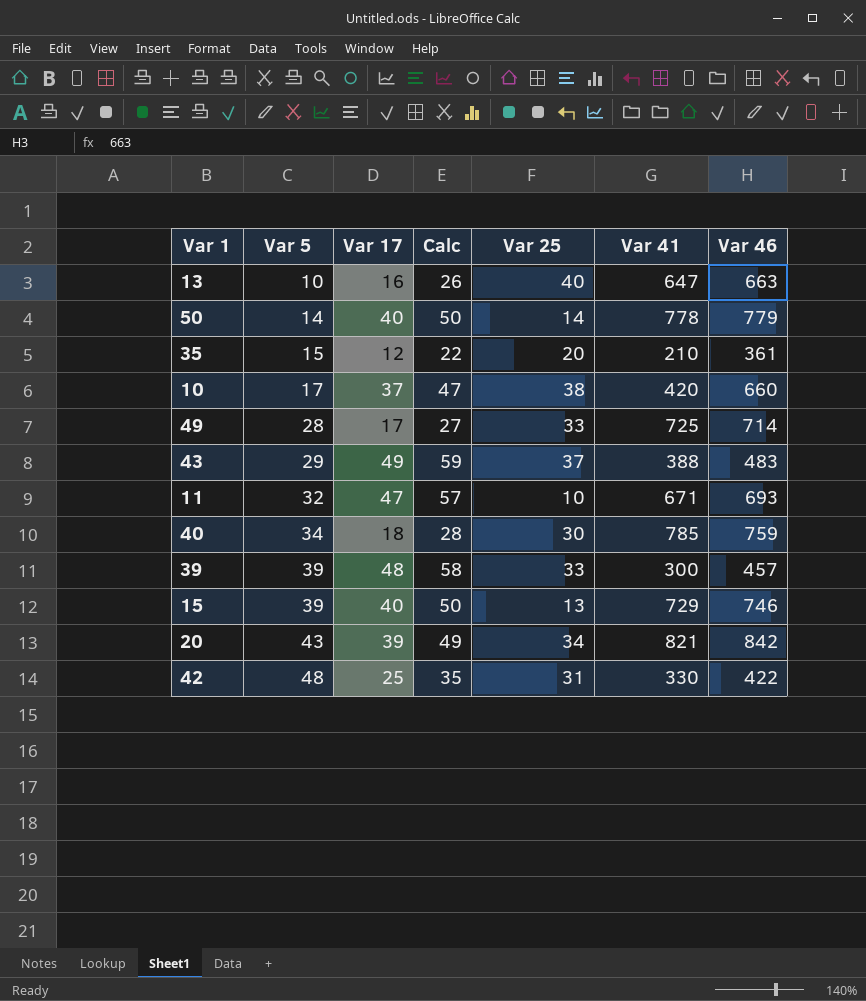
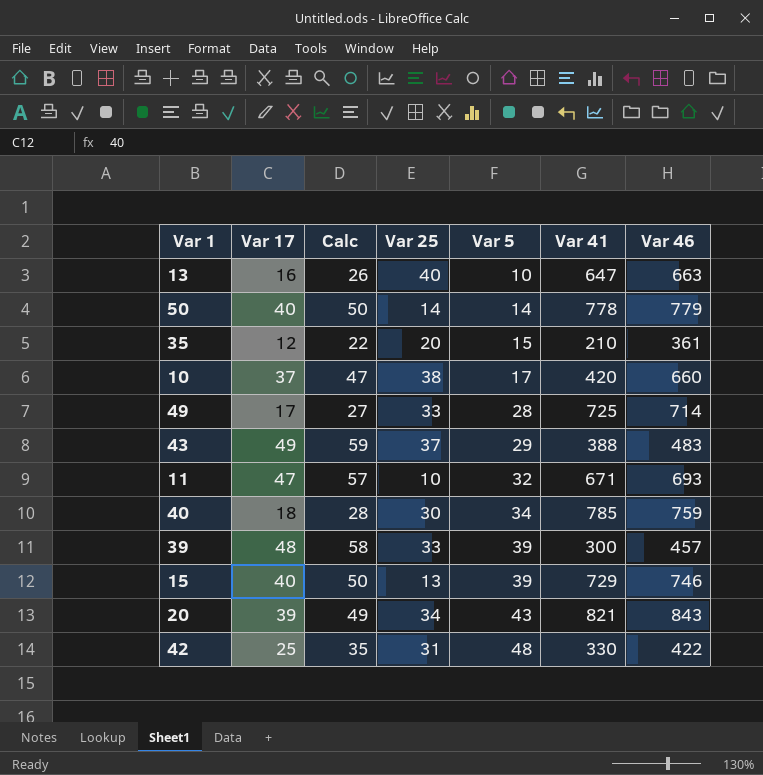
column Var 5 | position: 2 -> 5
20 | Var 46: 842 -> 843

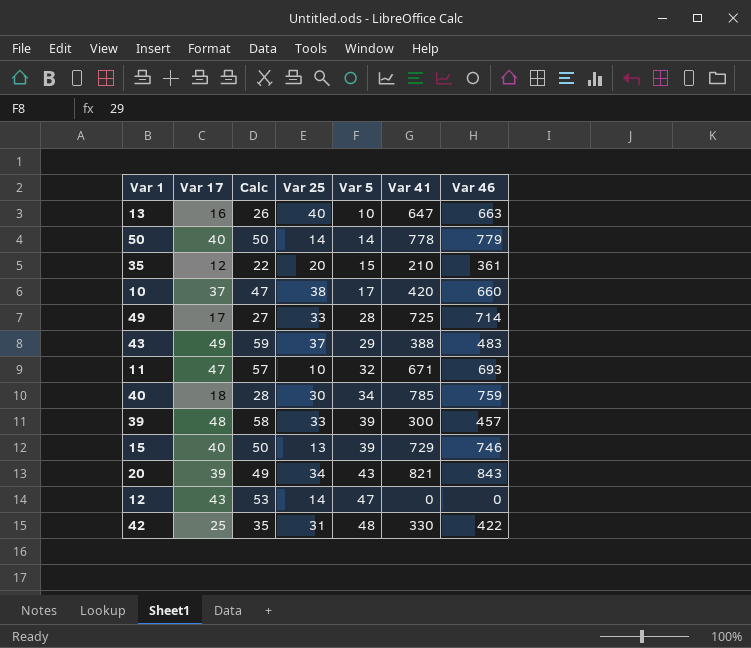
row 12: none -> 43 | 53 | 14 | 47 | 0 | 0

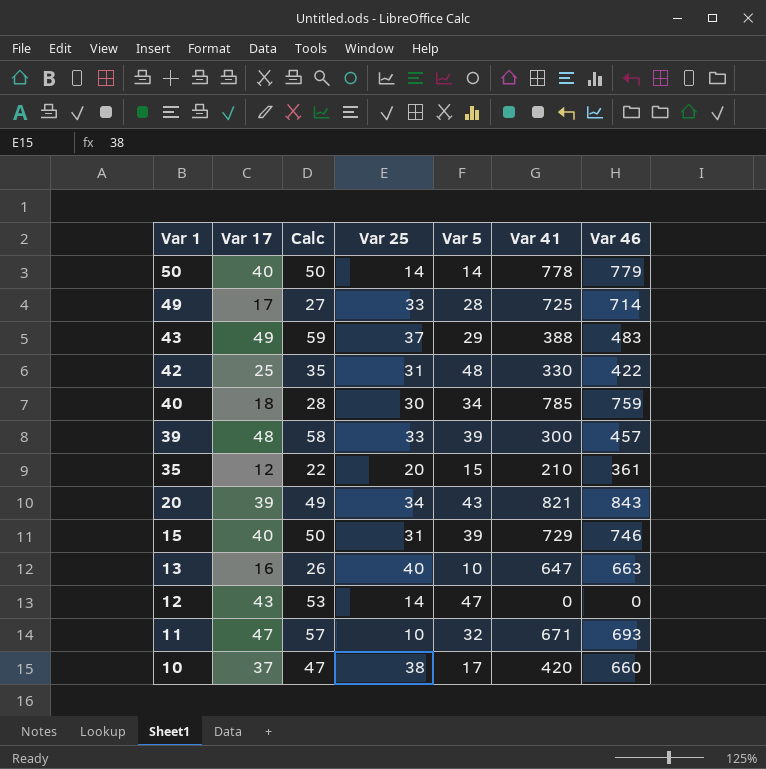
row order: Var 5 ascending -> Var 1 descending
15 | Var 25: 13 -> 31

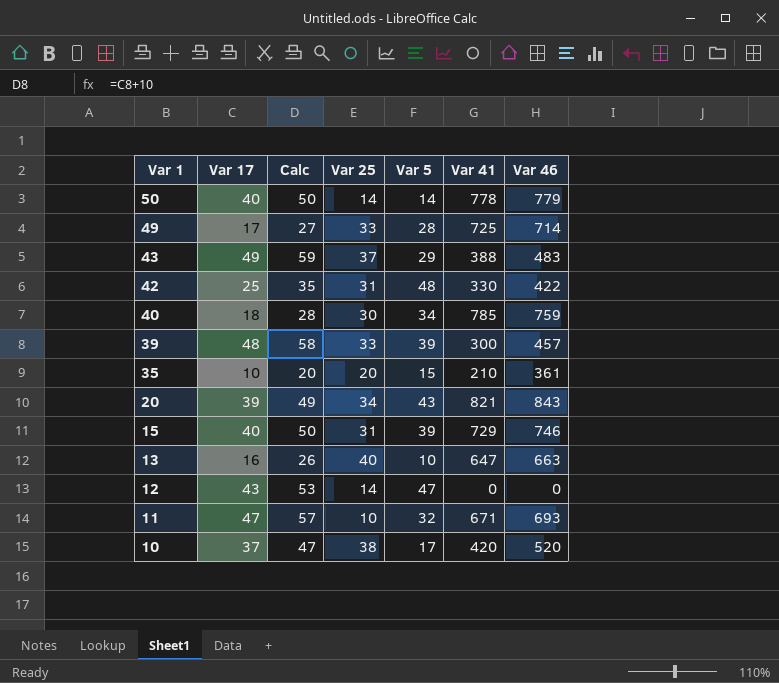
35 | Var 17: 12 -> 10
35 | Calc: 22 -> 20
10 | Var 46: 660 -> 520

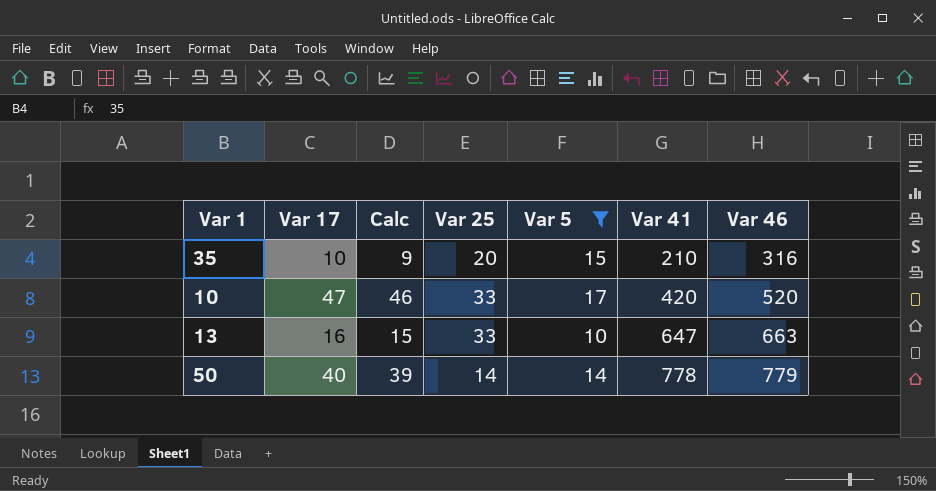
filter: none -> Var 5 <= 17
row order: Var 1 descending -> Var 41 ascending
column Calc | formula: [Var 17] + 10 -> [Var 17] - 1
35 | Var 46: 361 -> 316
10 | Var 17: 37 -> 47
10 | Var 25: 38 -> 33
13 | Var 25: 40 -> 33

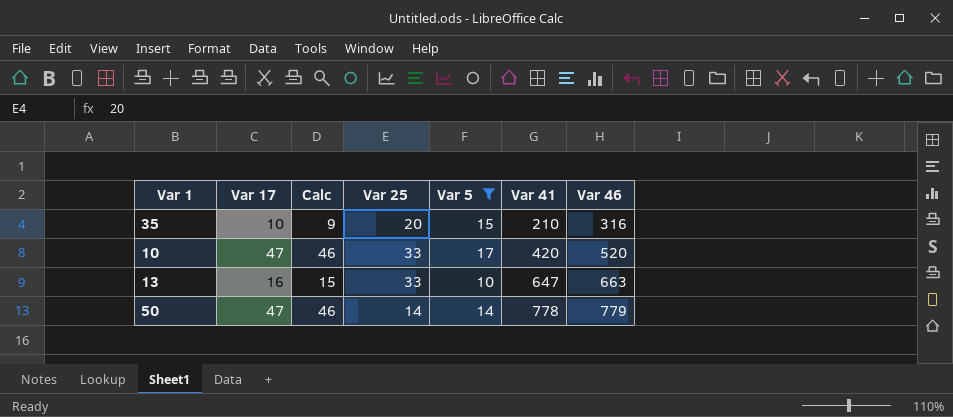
50 | Var 17: 40 -> 47
50 | Calc: 39 -> 46

